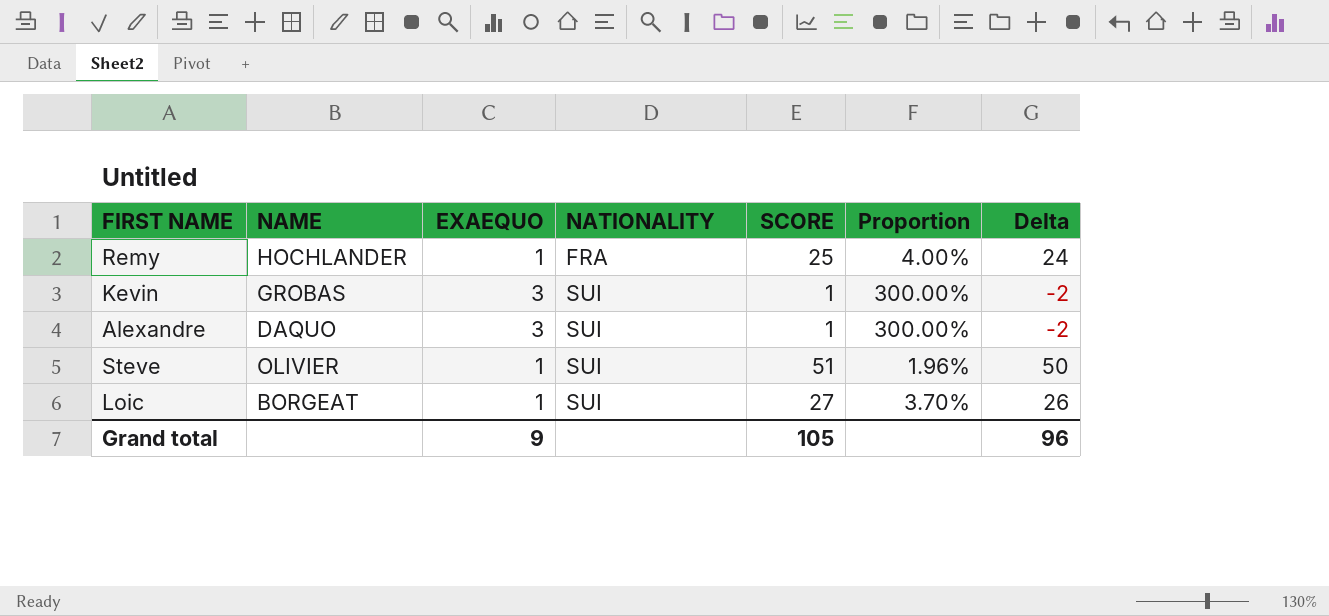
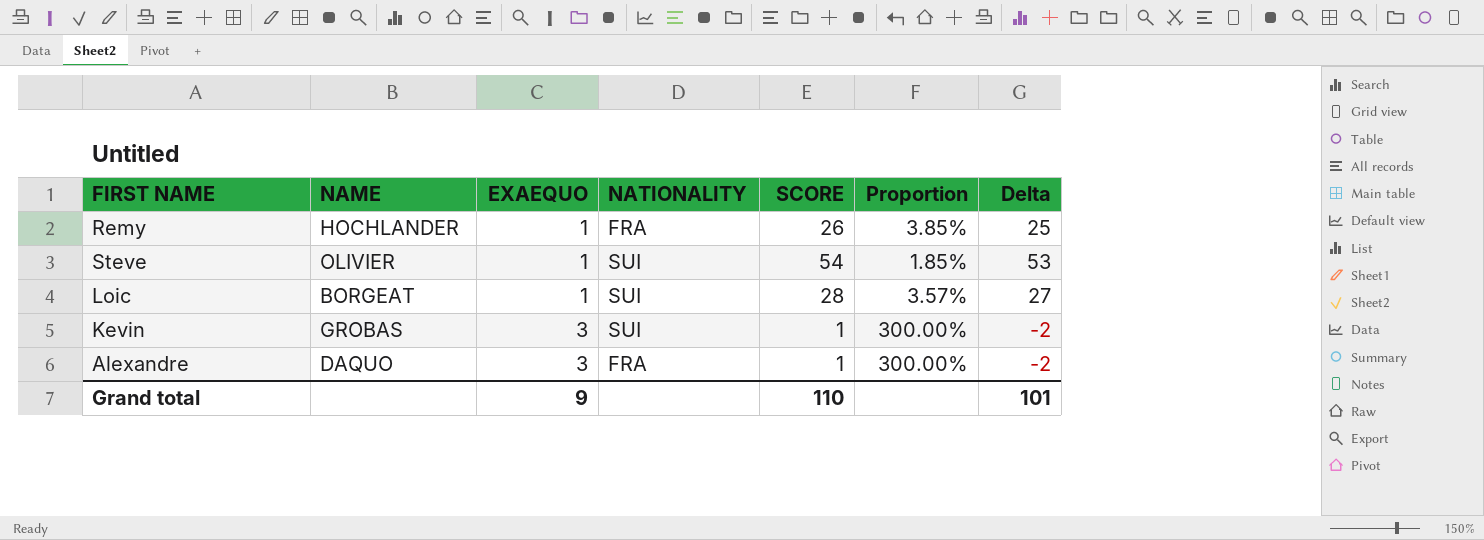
row order: NATIONALITY ascending -> EXAEQUO ascending
Remy | SCORE: 25 -> 26
Remy | Proportion: 4.00% -> 3.85%
Remy | Delta: 24 -> 25
Steve | SCORE: 51 -> 54
Steve | Proportion: 1.96% -> 1.85%
Steve | Delta: 50 -> 53
Loic | SCORE: 27 -> 28
Loic | Proportion: 3.70% -> 3.57%
Loic | Delta: 26 -> 27
Alexandre | NATIONALITY: SUI -> FRA
Grand total | SCORE: 105 -> 110
Grand total | Delta: 96 -> 101

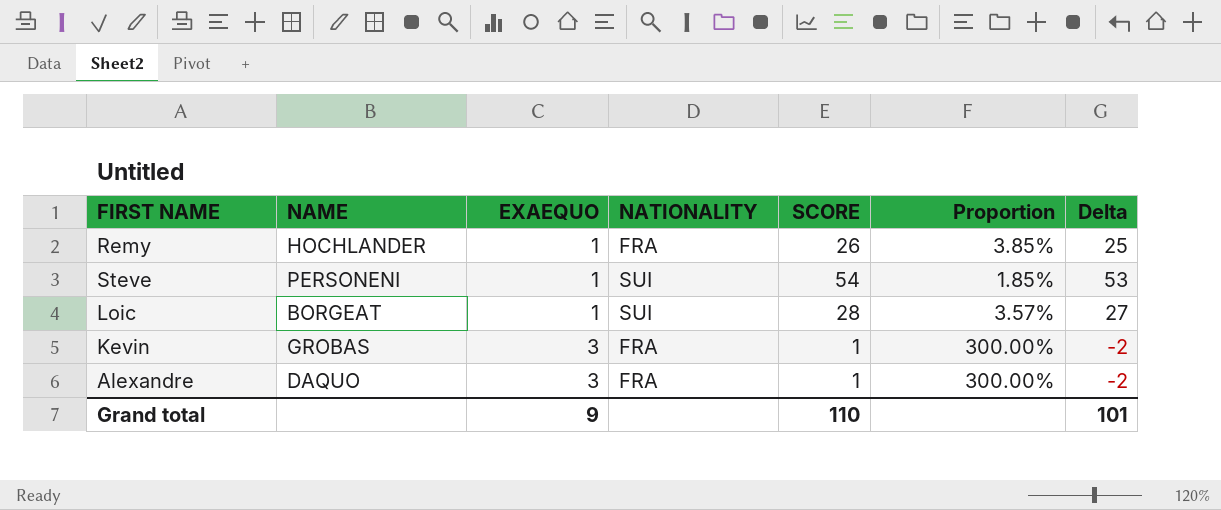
Steve | NAME: OLIVIER -> PERSONENI
Kevin | NATIONALITY: SUI -> FRA

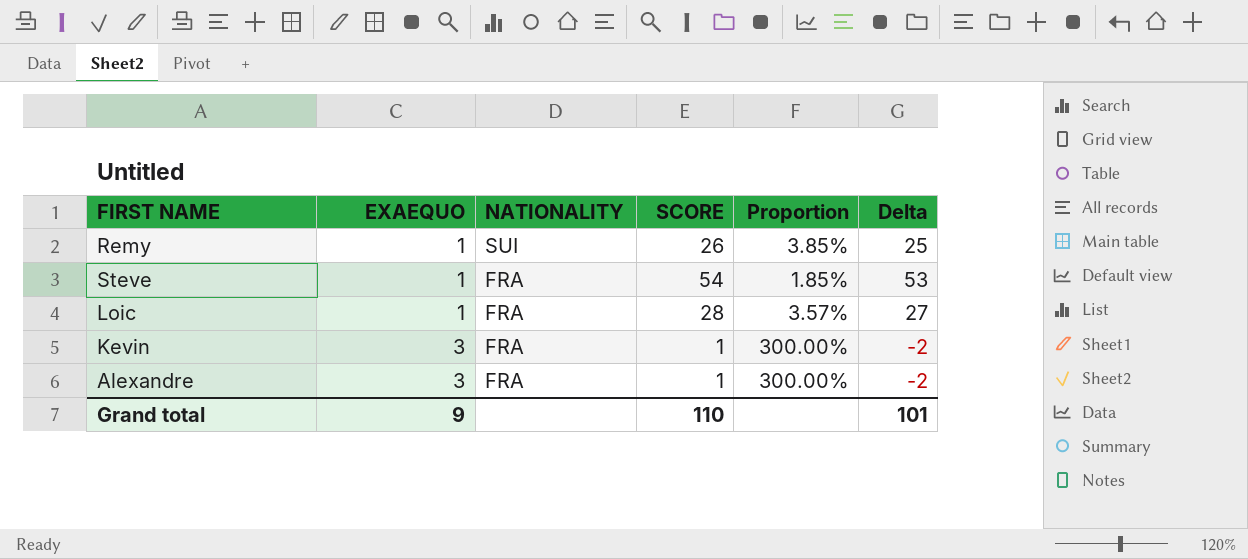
column NAME | position: 2 -> none
Remy | NATIONALITY: FRA -> SUI
Steve | NATIONALITY: SUI -> FRA
Loic | NATIONALITY: SUI -> FRA

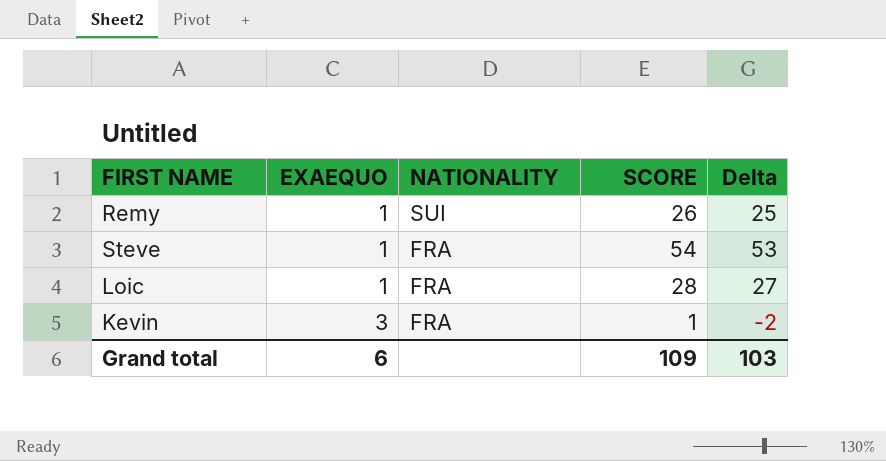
column Proportion | formula: [EXAEQUO] / [SCORE] -> none
row Alexandre: 3 | FRA | 1 | 300.00% | -2 -> none
Grand total | EXAEQUO: 9 -> 6
Grand total | SCORE: 110 -> 109
Grand total | Delta: 101 -> 103

